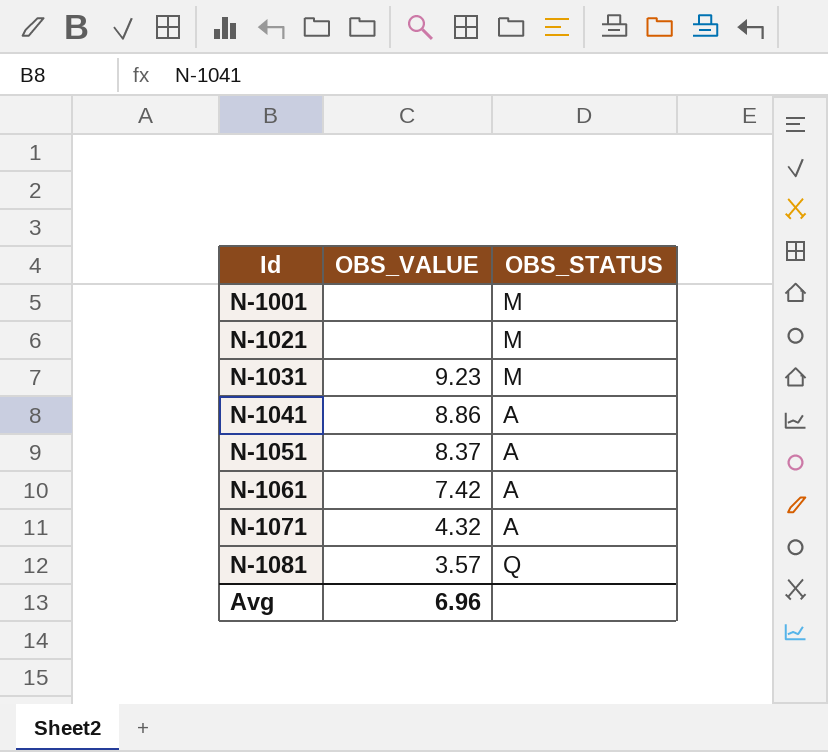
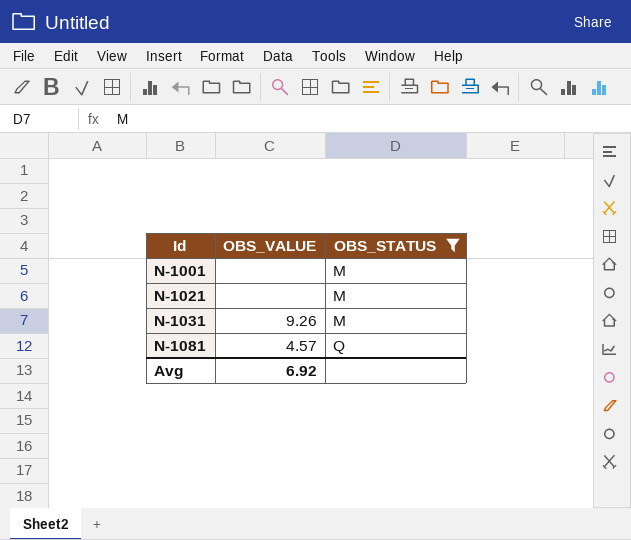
filter: none -> OBS_STATUS != A
N-1031 | OBS_VALUE: 9.23 -> 9.26
N-1081 | OBS_VALUE: 3.57 -> 4.57
Avg | OBS_VALUE: 6.96 -> 6.92

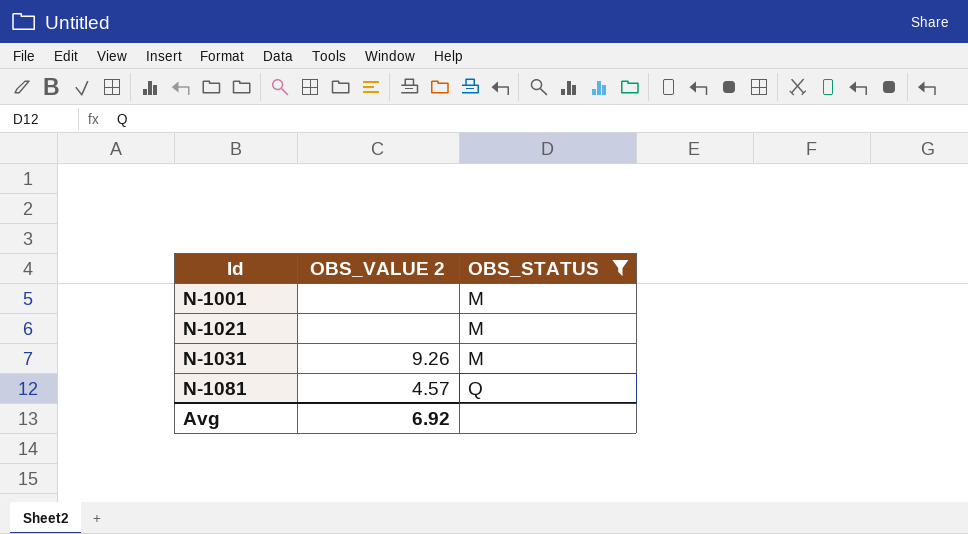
column name: OBS_VALUE -> OBS_VALUE 2

